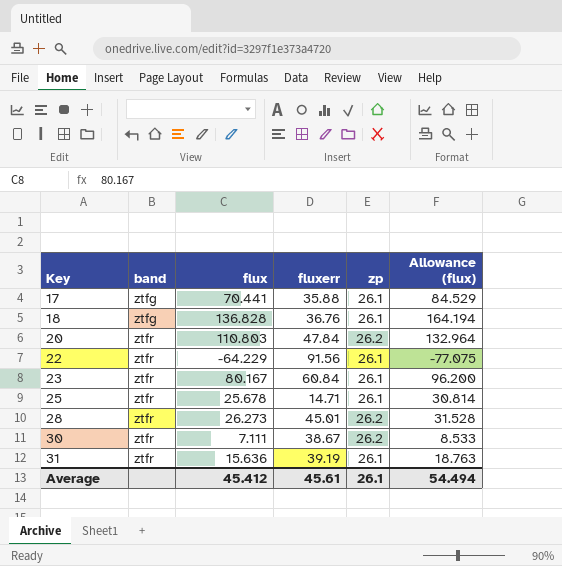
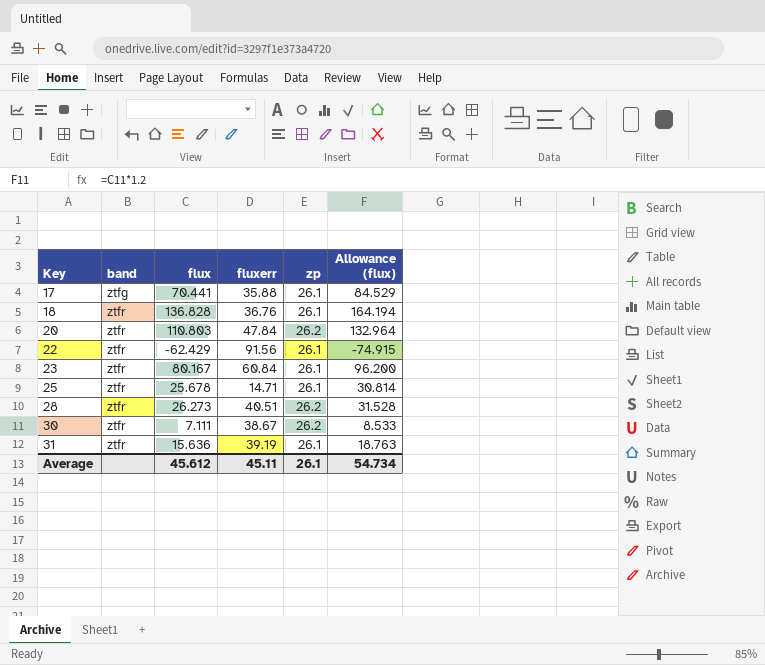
18 | band: ztfg -> ztfr
22 | flux: -64.229 -> -62.429
22 | Allowance (flux): -77.075 -> -74.915
28 | fluxerr: 45.01 -> 40.51
Average | flux: 45.412 -> 45.612
Average | fluxerr: 45.61 -> 45.11
Average | Allowance (flux): 54.494 -> 54.734

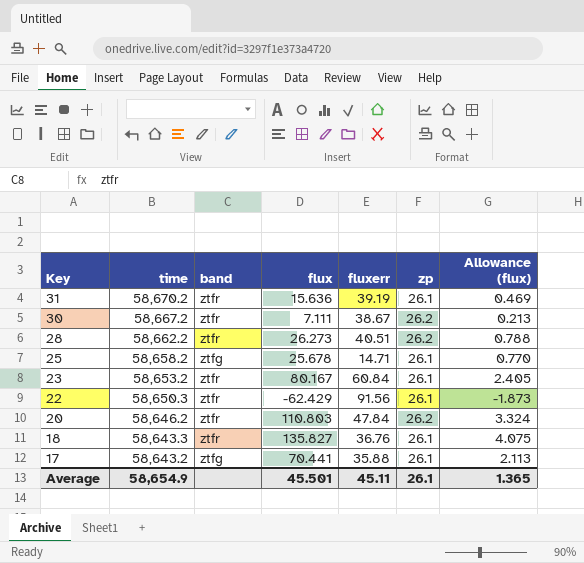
row order: Key ascending -> Key descending
column time | position: none -> 2
column Allowance (flux) | formula: [flux] * 1.2 -> [flux] * 0.03
25 | band: ztfr -> ztfg
18 | flux: 136.828 -> 135.827
Average | flux: 45.612 -> 45.501
Average | Allowance (flux): 54.734 -> 1.365

